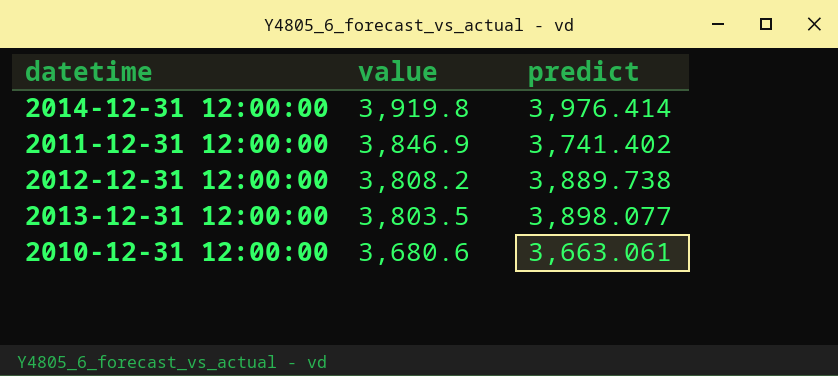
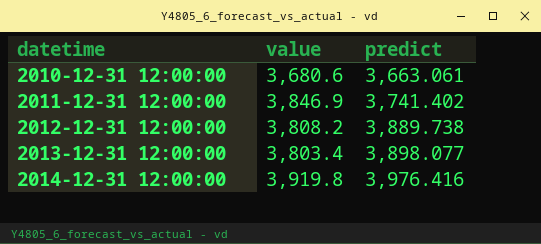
row order: value descending -> datetime ascending
2013-12-31 12:00:00 | value: 3,803.5 -> 3,803.4
2014-12-31 12:00:00 | predict: 3,976.414 -> 3,976.416

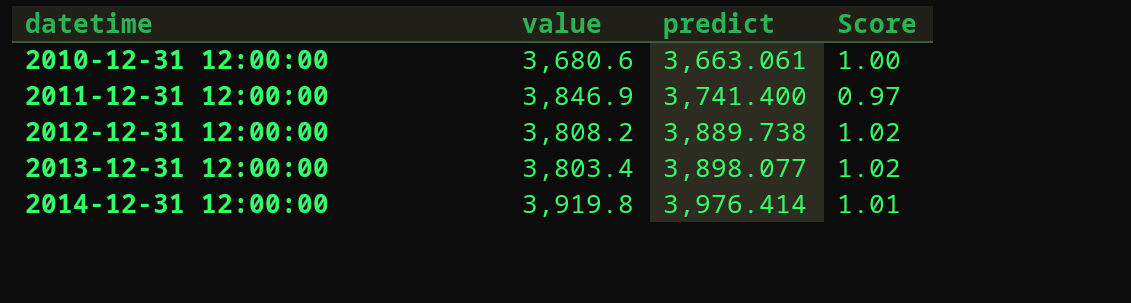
column Score | formula: none -> [predict] / [value]
2011-12-31 12:00:00 | predict: 3,741.402 -> 3,741.400
2014-12-31 12:00:00 | predict: 3,976.416 -> 3,976.414

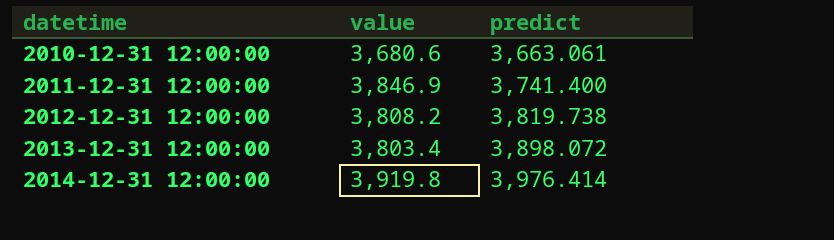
column Score | formula: [predict] / [value] -> none
2012-12-31 12:00:00 | predict: 3,889.738 -> 3,819.738
2013-12-31 12:00:00 | predict: 3,898.077 -> 3,898.072

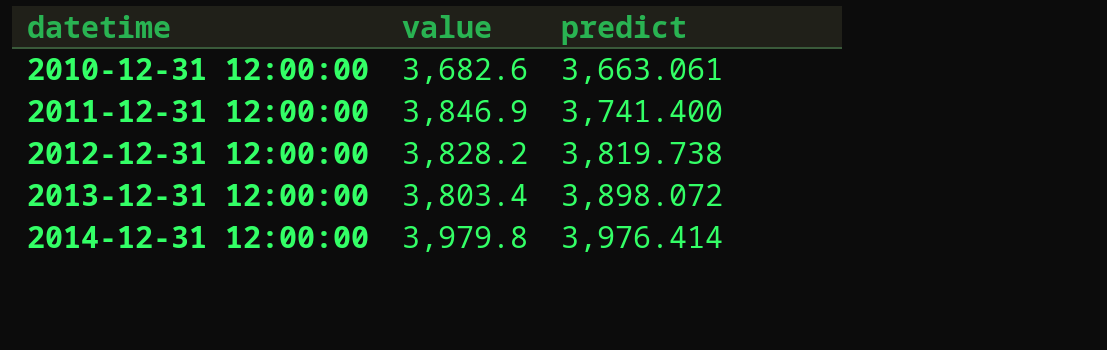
2010-12-31 12:00:00 | value: 3,680.6 -> 3,682.6
2012-12-31 12:00:00 | value: 3,808.2 -> 3,828.2
2014-12-31 12:00:00 | value: 3,919.8 -> 3,979.8

